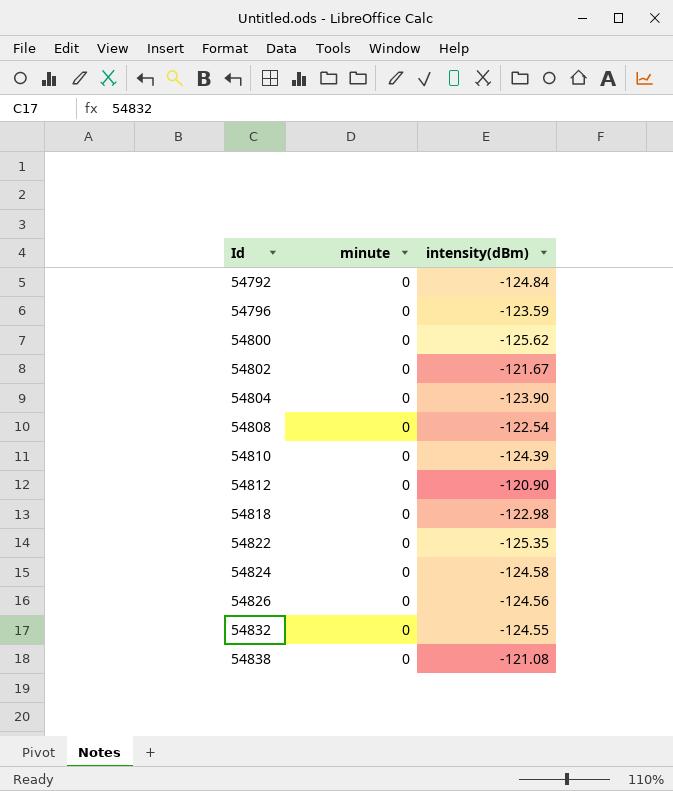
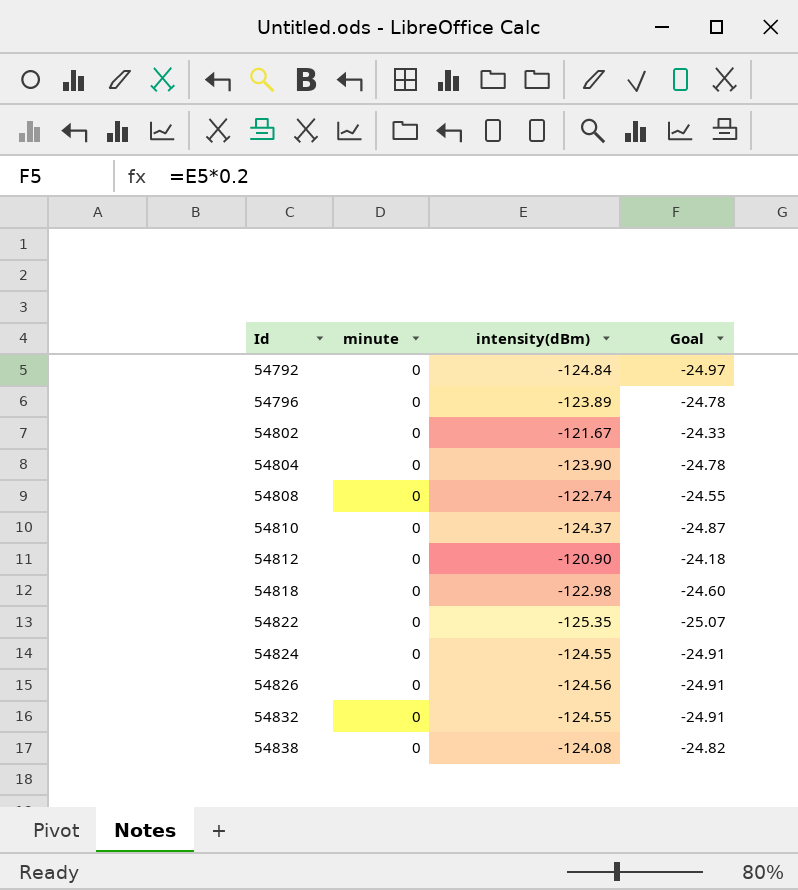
column Goal | formula: none -> [intensity(dBm)] * 0.2
row 54800: 0 | -125.62 -> none
54796 | intensity(dBm): -123.59 -> -123.89
54808 | intensity(dBm): -122.54 -> -122.74
54810 | intensity(dBm): -124.39 -> -124.37
54824 | intensity(dBm): -124.58 -> -124.55
54838 | intensity(dBm): -121.08 -> -124.08

